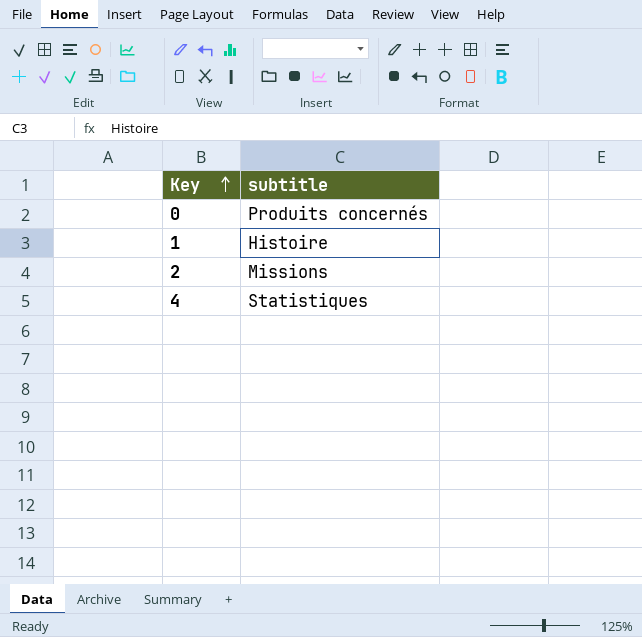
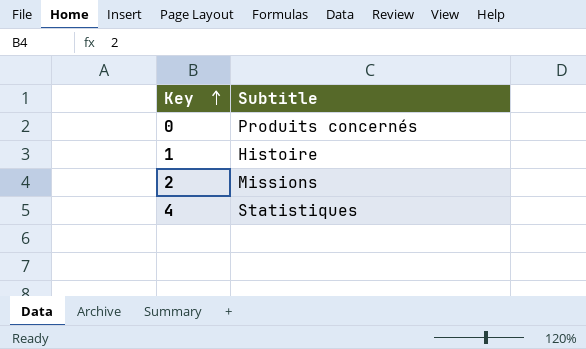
column name: subtitle -> Subtitle

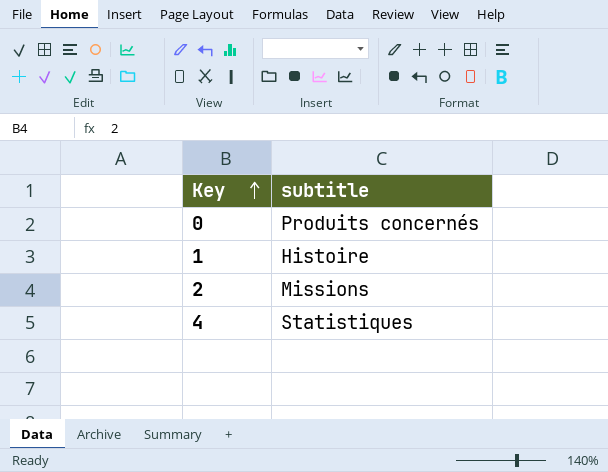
column name: Subtitle -> subtitle

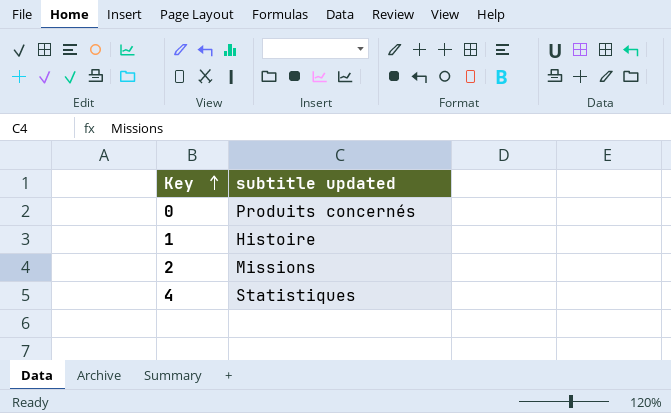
column name: subtitle -> subtitle updated

